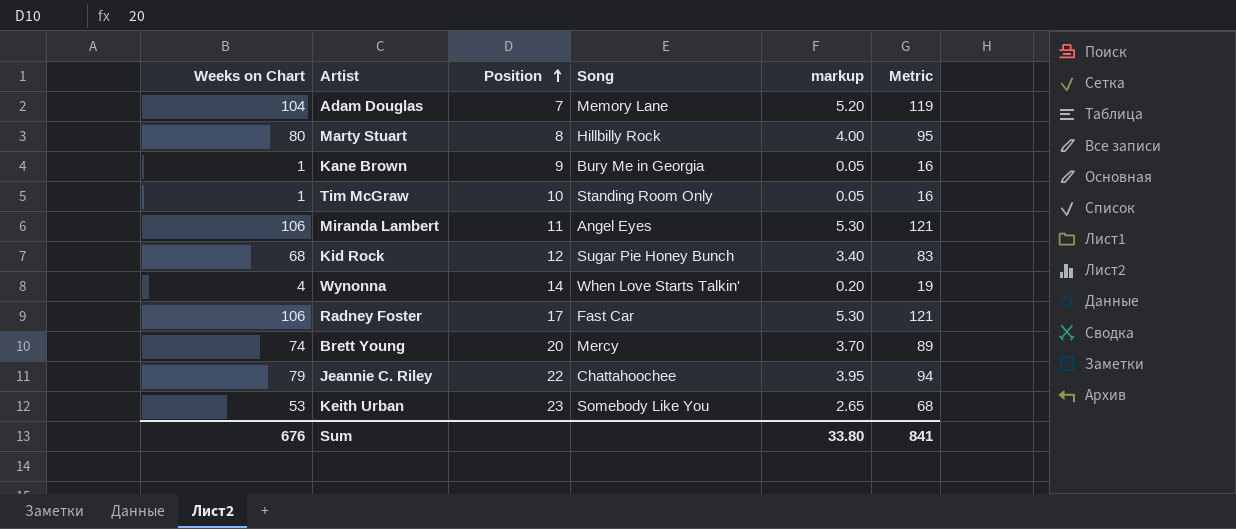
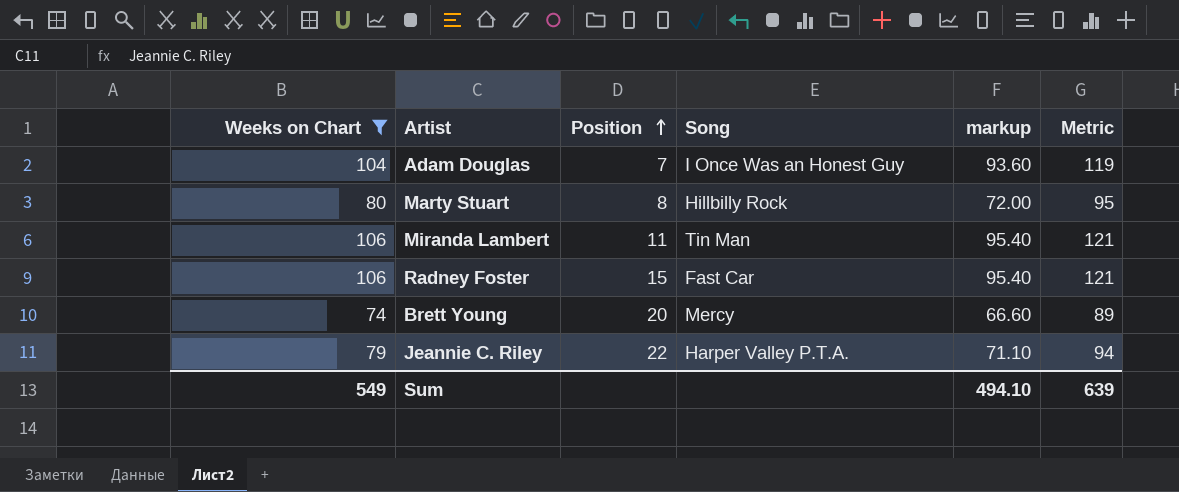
filter: none -> Weeks on Chart >= 74
column markup | formula: [Weeks on Chart] * 0.05 -> [Weeks on Chart] * 0.9
Adam Douglas | Song: Memory Lane -> I Once Was an Honest Guy
Miranda Lambert | Song: Angel Eyes -> Tin Man
Radney Foster | Position: 17 -> 15
Jeannie C. Riley | Song: Chattahoochee -> Harper Valley P.T.A.
Sum | Weeks on Chart: 676 -> 549
Sum | markup: 33.80 -> 494.10
Sum | Metric: 841 -> 639

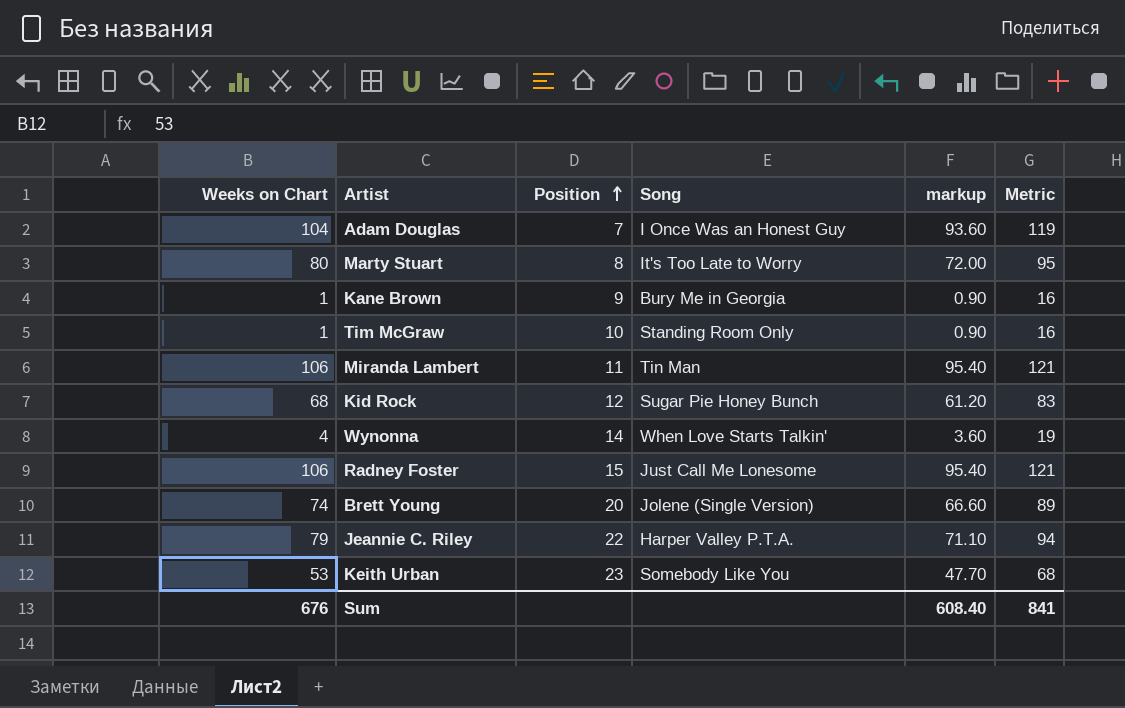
filter: Weeks on Chart >= 74 -> none
Marty Stuart | Song: Hillbilly Rock -> It's Too Late to Worry
Radney Foster | Song: Fast Car -> Just Call Me Lonesome
Brett Young | Song: Mercy -> Jolene (Single Version)
Sum | Weeks on Chart: 549 -> 676
Sum | markup: 494.10 -> 608.40
Sum | Metric: 639 -> 841

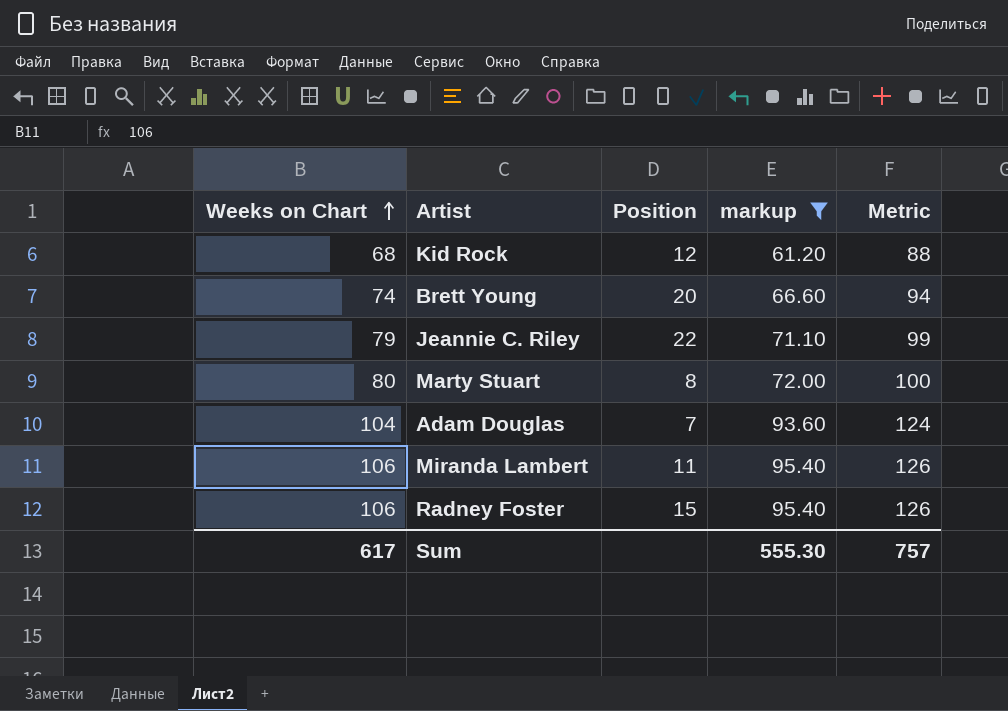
filter: none -> markup >= 61.20
row order: Position ascending -> Weeks on Chart ascending
column Song | position: 4 -> none
column Metric | formula: [Weeks on Chart] + 15 -> [Weeks on Chart] + 20
Sum | Weeks on Chart: 676 -> 617
Sum | markup: 608.40 -> 555.30
Sum | Metric: 841 -> 757

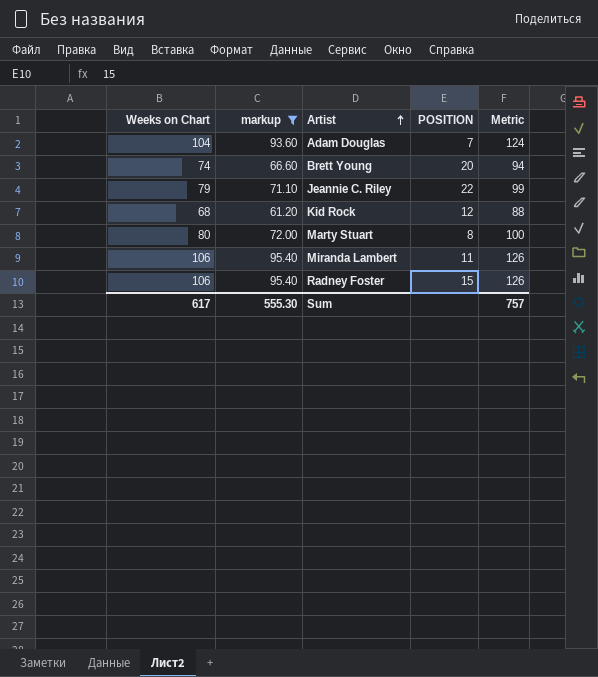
row order: Weeks on Chart ascending -> Artist ascending
column markup | position: 4 -> 2
column name: Position -> POSITION

